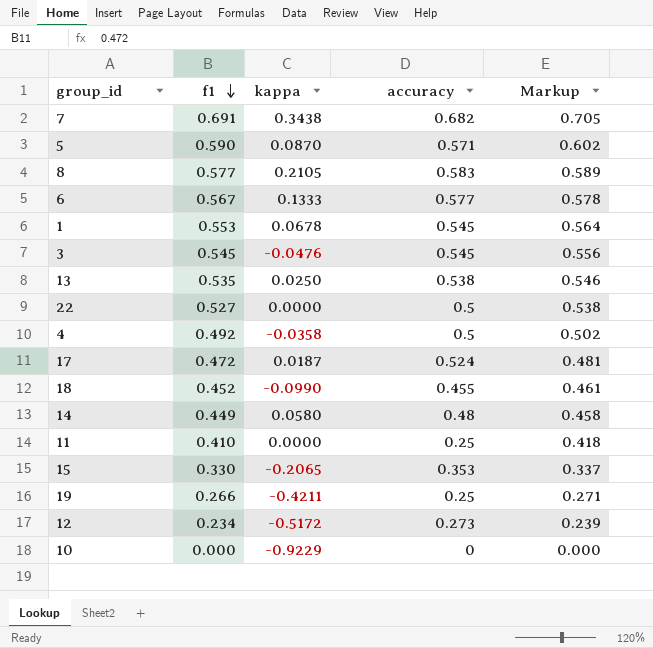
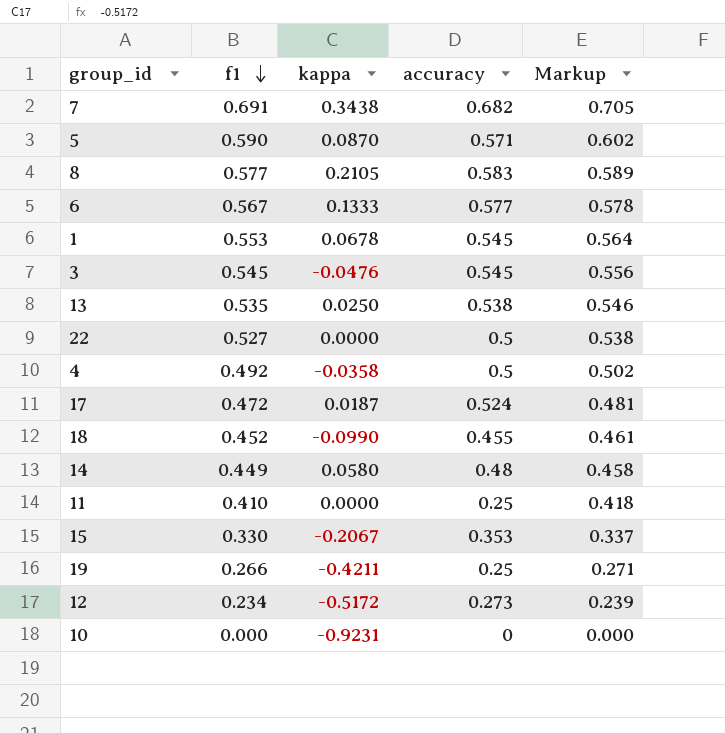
15 | kappa: -0.2065 -> -0.2067
10 | kappa: -0.9229 -> -0.9231

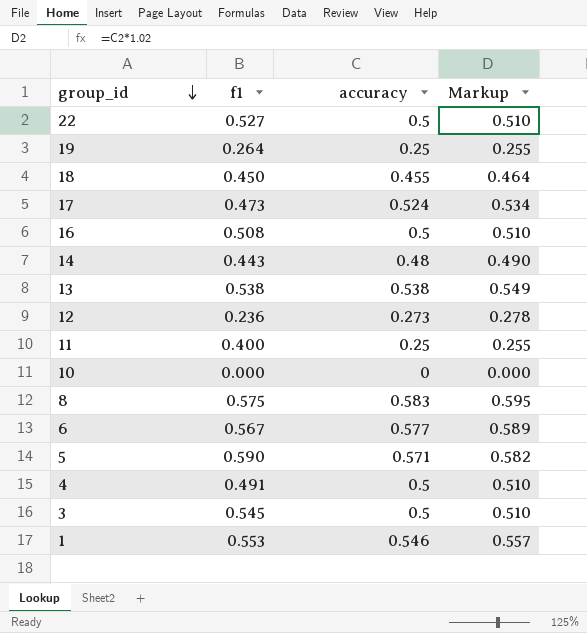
row order: f1 descending -> group_id descending
column kappa | position: 3 -> none
column Markup | formula: [f1] * 1.02 -> [accuracy] * 1.02
row 7: 0.691 | 0.3438 | 0.682 | 0.705 -> none
row 15: 0.330 | -0.2067 | 0.353 | 0.337 -> none
19 | f1: 0.266 -> 0.264
18 | f1: 0.452 -> 0.450
17 | f1: 0.472 -> 0.473
row 16: none -> 0.508 | 0.5 | 0.510
14 | f1: 0.449 -> 0.443
13 | f1: 0.535 -> 0.538
12 | f1: 0.234 -> 0.236
11 | f1: 0.410 -> 0.400
8 | f1: 0.577 -> 0.575
4 | f1: 0.492 -> 0.491
3 | accuracy: 0.545 -> 0.5
1 | accuracy: 0.545 -> 0.546

